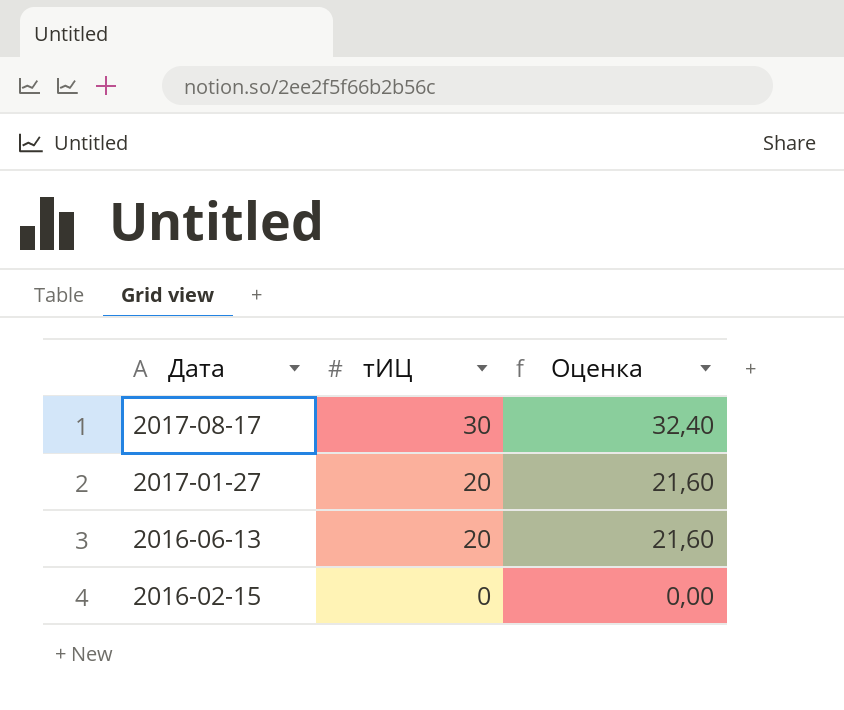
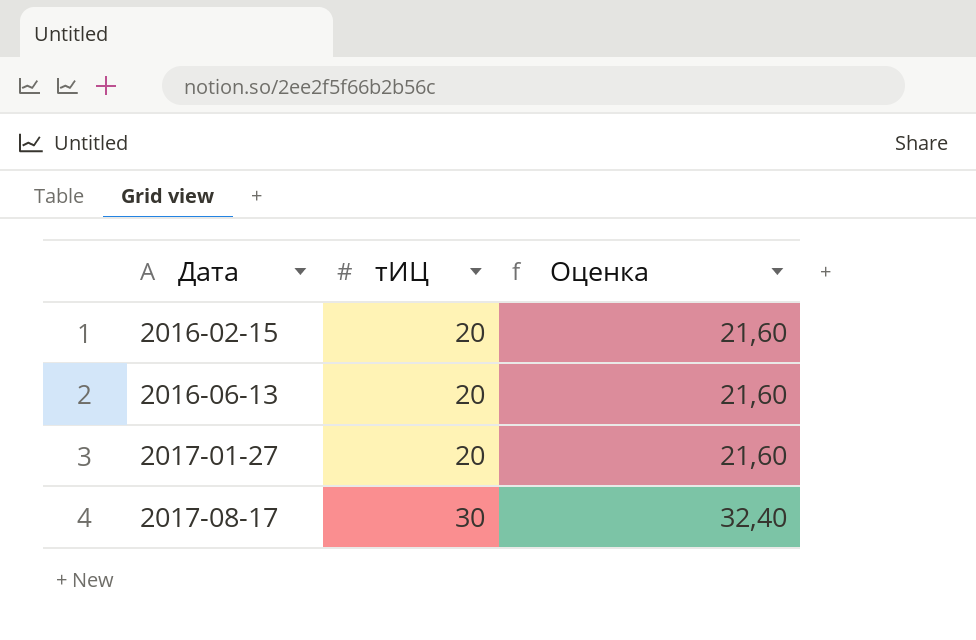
row order: Дата descending -> Дата ascending
2016-02-15 | тИЦ: 0 -> 20
2016-02-15 | Оценка: 0,00 -> 21,60

